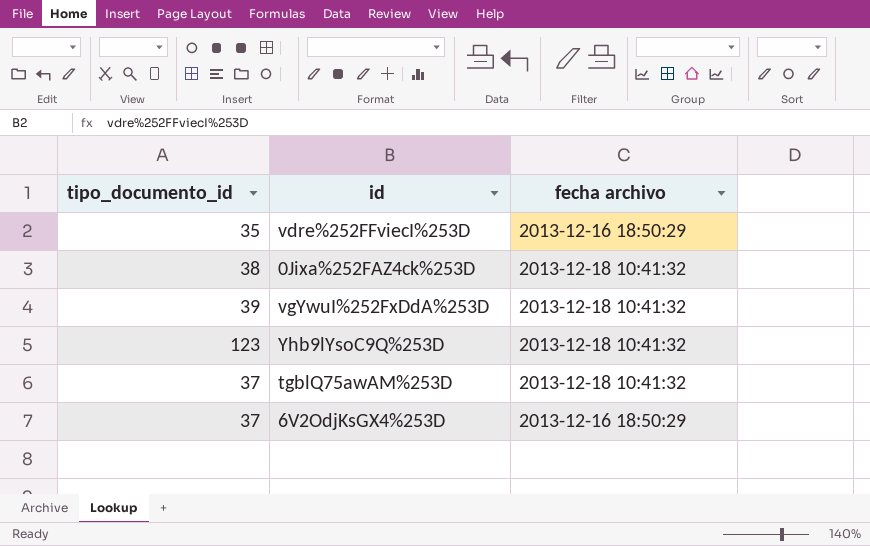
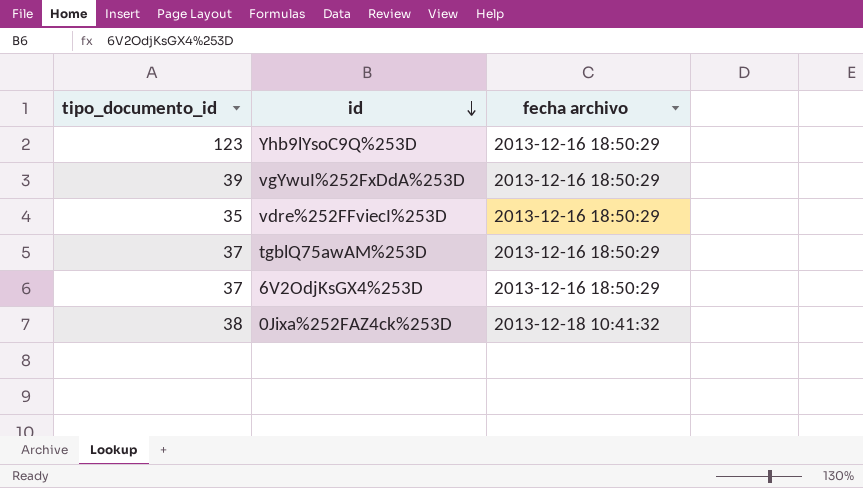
row order: none -> id descending
Yhb9lYsoC9Q%253D | fecha archivo: 2013-12-18 10:41:32 -> 2013-12-16 18:50:29
vgYwuI%252FxDdA%253D | fecha archivo: 2013-12-18 10:41:32 -> 2013-12-16 18:50:29
tgblQ75awAM%253D | fecha archivo: 2013-12-18 10:41:32 -> 2013-12-16 18:50:29

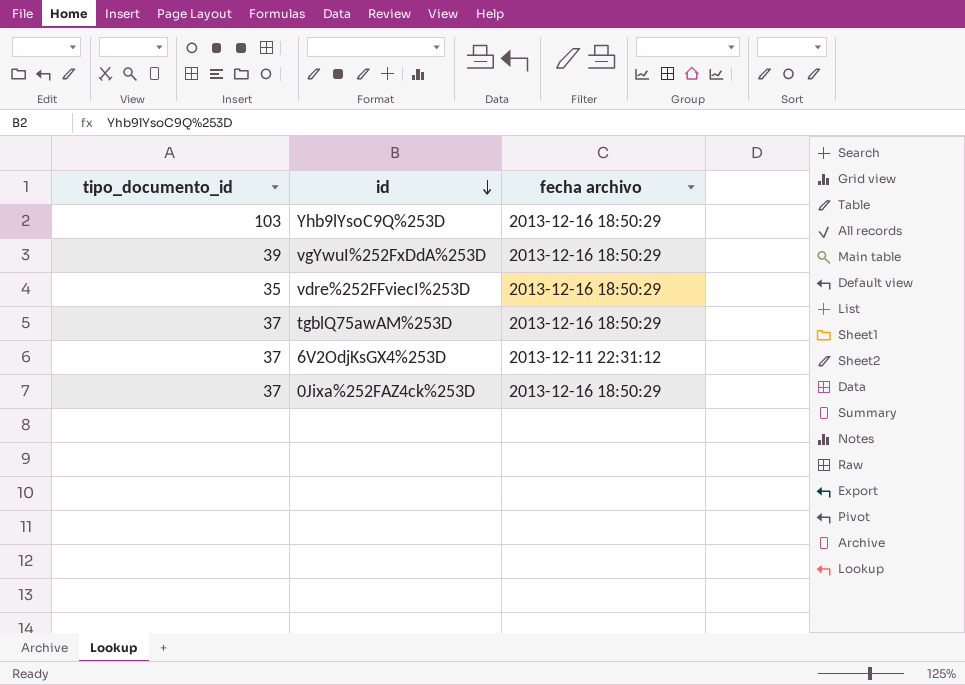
Yhb9lYsoC9Q%253D | tipo_documento_id: 123 -> 103
6V2OdjKsGX4%253D | fecha archivo: 2013-12-16 18:50:29 -> 2013-12-11 22:31:12
0Jixa%252FAZ4ck%253D | tipo_documento_id: 38 -> 37
0Jixa%252FAZ4ck%253D | fecha archivo: 2013-12-18 10:41:32 -> 2013-12-16 18:50:29

